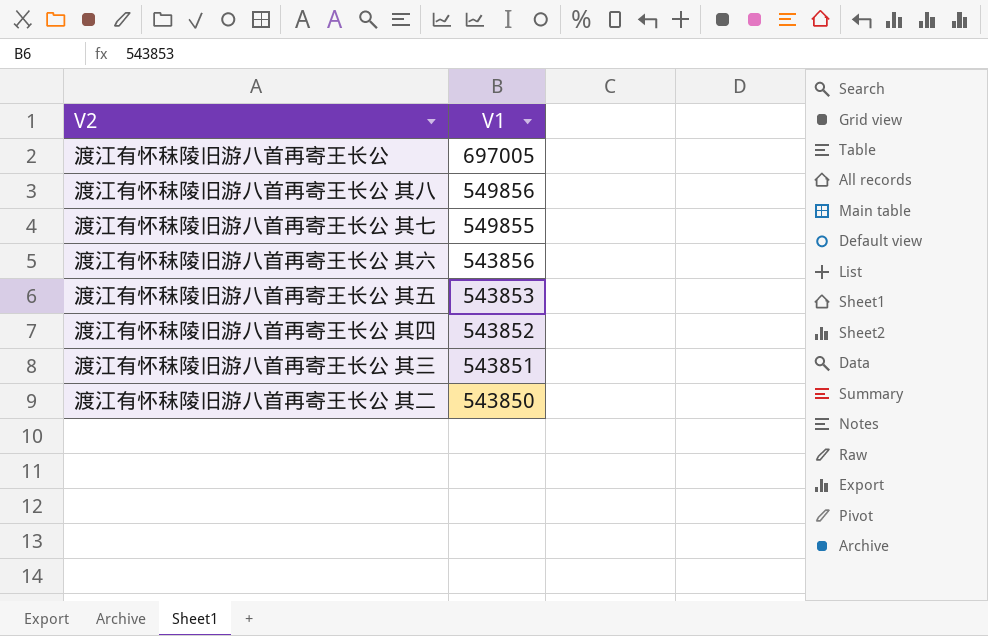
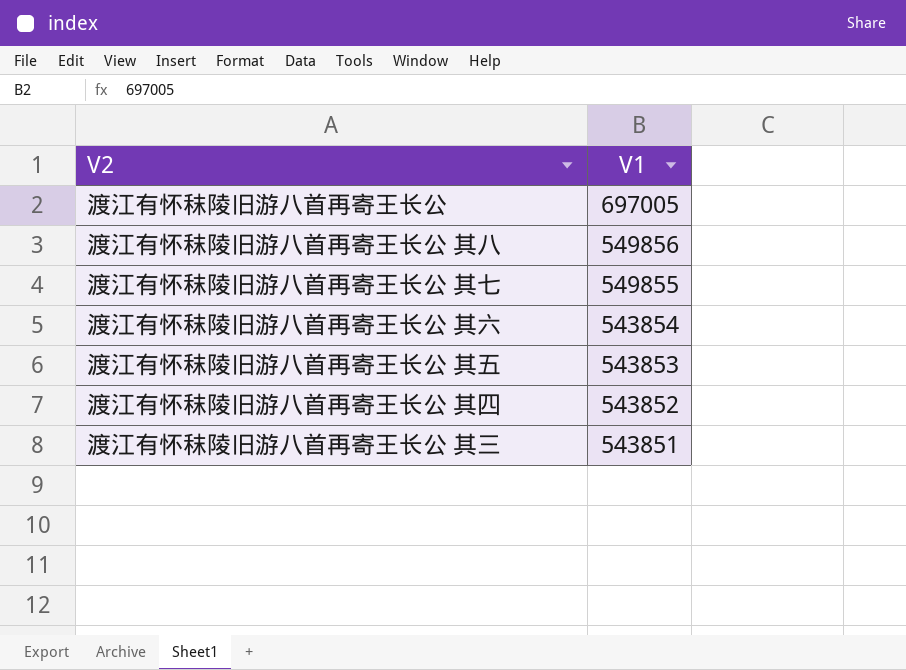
row 渡江有怀秣陵旧游八首再寄王长公 其二: 543850 -> none
渡江有怀秣陵旧游八首再寄王长公 其六 | V1: 543856 -> 543854

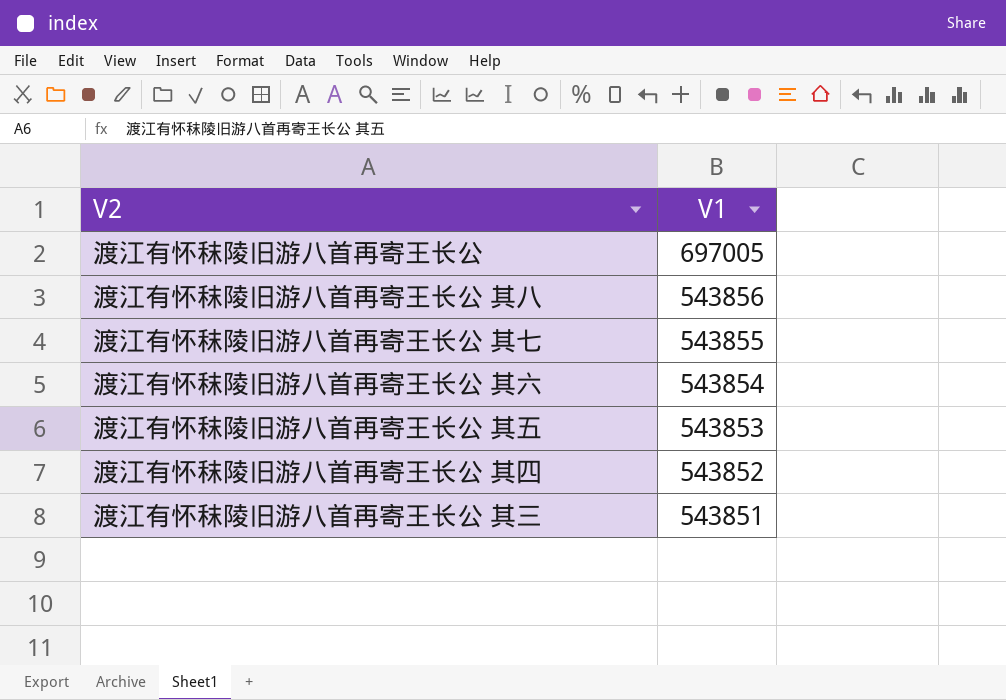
渡江有怀秣陵旧游八首再寄王长公 其八 | V1: 549856 -> 543856
渡江有怀秣陵旧游八首再寄王长公 其七 | V1: 549855 -> 543855

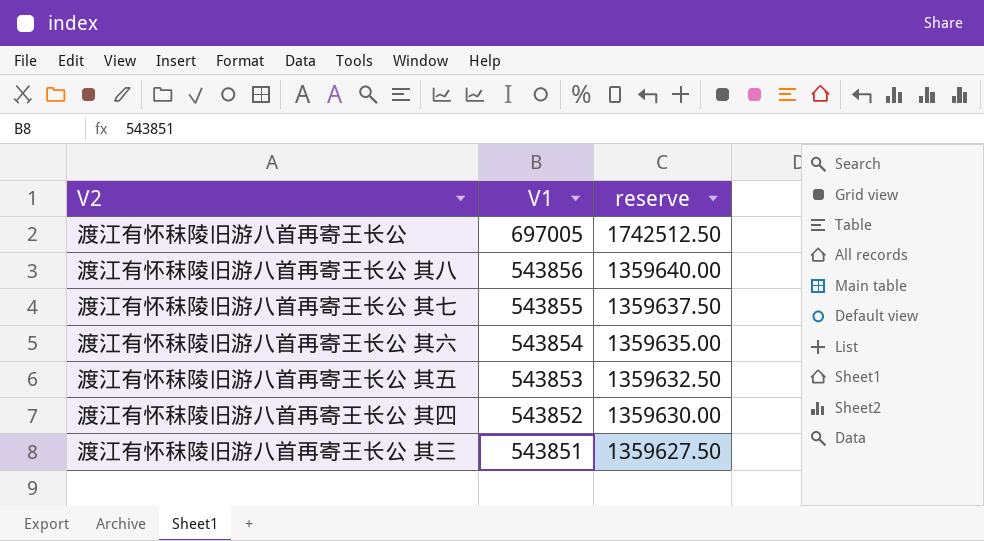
column reserve | formula: none -> [V1] * 2.5

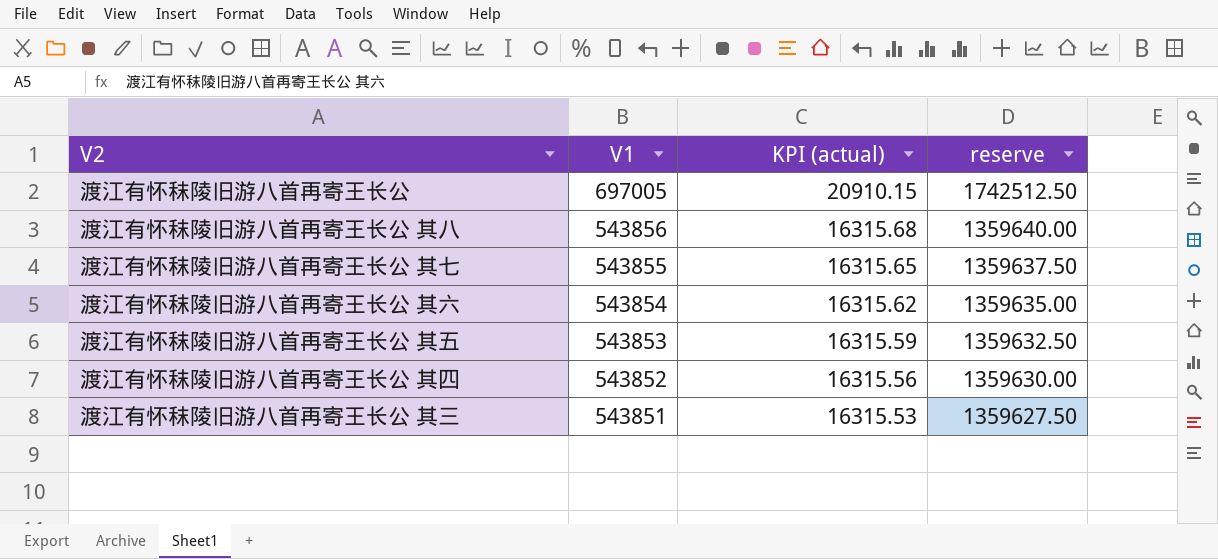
column KPI (actual) | formula: none -> [V1] * 0.03

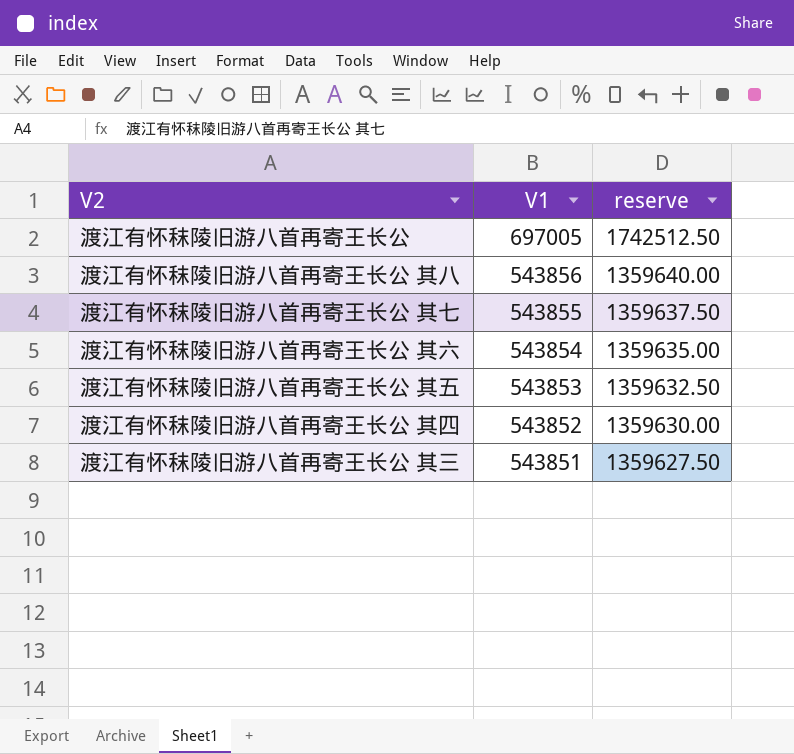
column KPI (actual) | formula: [V1] * 0.03 -> none

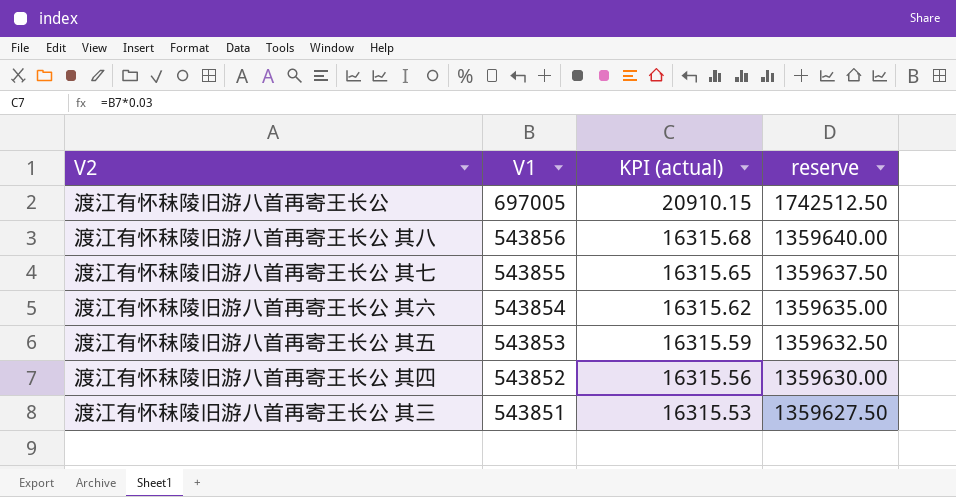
column KPI (actual) | formula: none -> [V1] * 0.03

